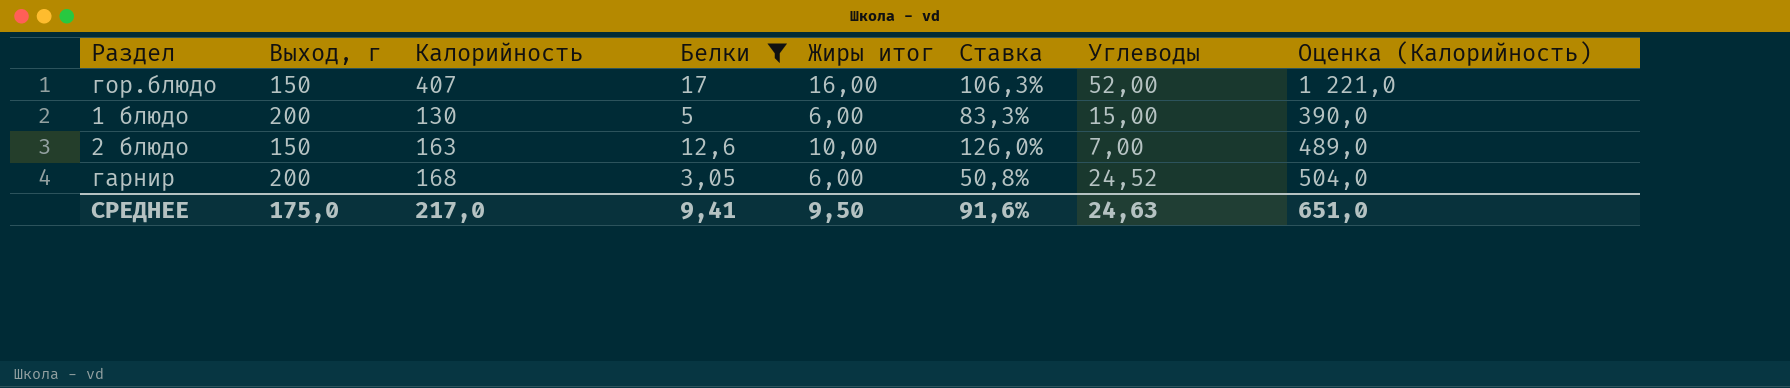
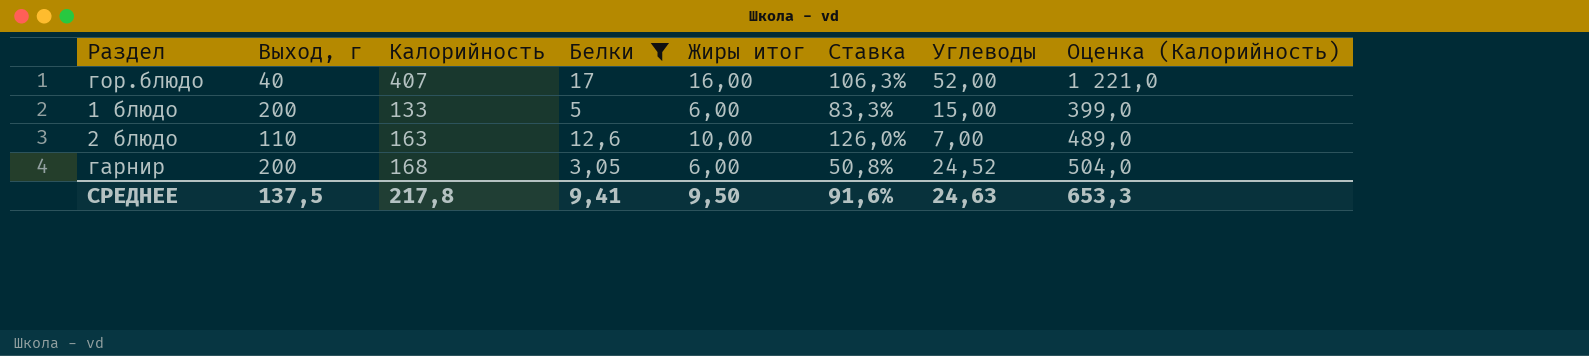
гор.блюдо | Выход, г: 150 -> 40
1 блюдо | Калорийность: 130 -> 133
1 блюдо | Оценка (Калорийность): 390,0 -> 399,0
2 блюдо | Выход, г: 150 -> 110
СРЕДНЕЕ | Выход, г: 175,0 -> 137,5
СРЕДНЕЕ | Калорийность: 217,0 -> 217,8
СРЕДНЕЕ | Оценка (Калорийность): 651,0 -> 653,3

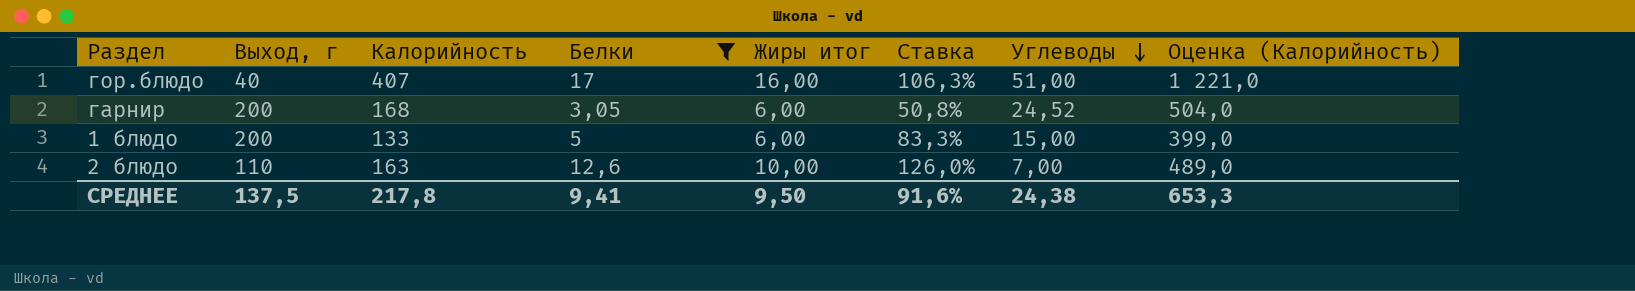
row order: none -> Углеводы descending
гор.блюдо | Углеводы: 52,00 -> 51,00
СРЕДНЕЕ | Углеводы: 24,63 -> 24,38

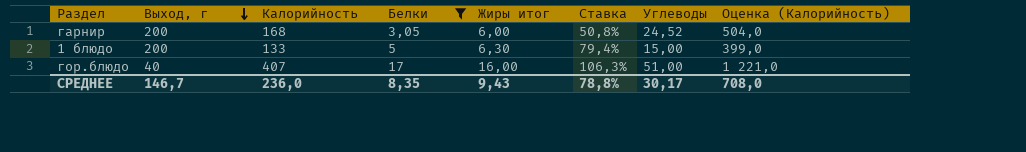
row order: Углеводы descending -> Выход, г descending
row 2 блюдо: 110 | 163 | 12,6 | 10,00 | 126,0% | 7,00 | 489,0 -> none
1 блюдо | Жиры итог: 6,00 -> 6,30
1 блюдо | Ставка: 83,3% -> 79,4%
СРЕДНЕЕ | Выход, г: 137,5 -> 146,7
СРЕДНЕЕ | Калорийность: 217,8 -> 236,0
СРЕДНЕЕ | Белки: 9,41 -> 8,35
СРЕДНЕЕ | Жиры итог: 9,50 -> 9,43
СРЕДНЕЕ | Ставка: 91,6% -> 78,8%
СРЕДНЕЕ | Углеводы: 24,38 -> 30,17
СРЕДНЕЕ | Оценка (Калорийность): 653,3 -> 708,0

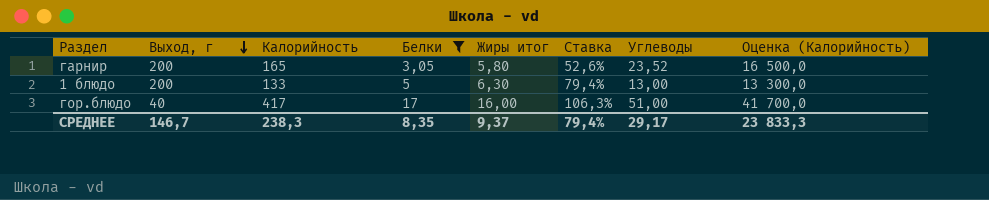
column Оценка (Калорийность) | formula: [Калорийность] * 3 -> [Калорийность] * 100
гарнир | Калорийность: 168 -> 165
гарнир | Жиры итог: 6,00 -> 5,80
гарнир | Ставка: 50,8% -> 52,6%
гарнир | Углеводы: 24,52 -> 23,52
1 блюдо | Углеводы: 15,00 -> 13,00
гор.блюдо | Калорийность: 407 -> 417
СРЕДНЕЕ | Калорийность: 236,0 -> 238,3
СРЕДНЕЕ | Жиры итог: 9,43 -> 9,37
СРЕДНЕЕ | Ставка: 78,8% -> 79,4%
СРЕДНЕЕ | Углеводы: 30,17 -> 29,17
СРЕДНЕЕ | Оценка (Калорийность): 708,0 -> 23 833,3

